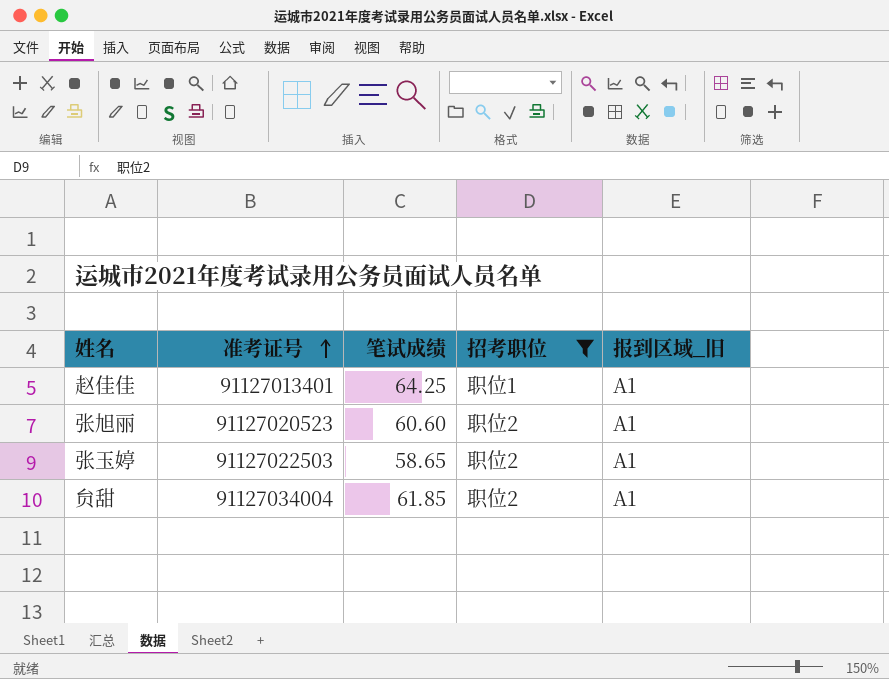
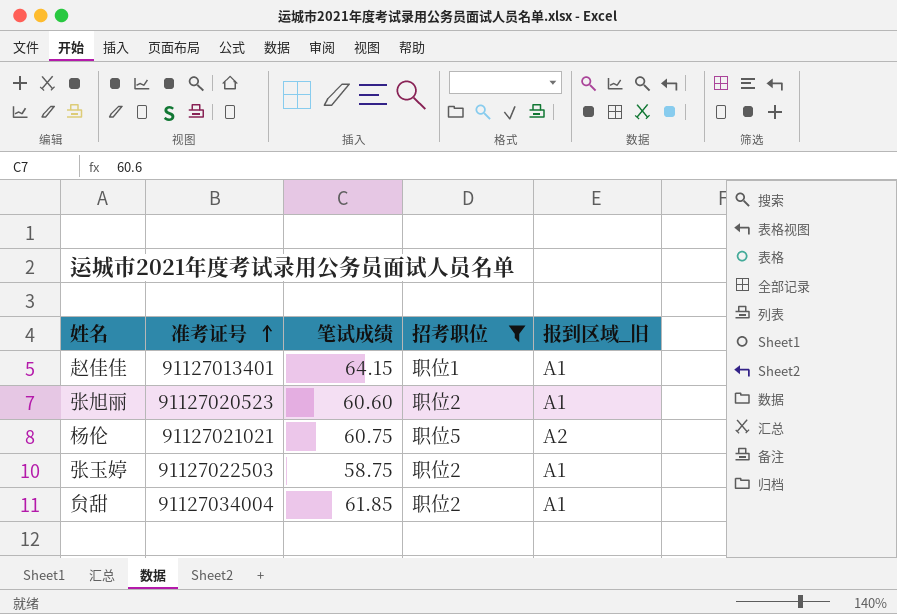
赵佳佳 | 笔试成绩: 64.25 -> 64.15
row 杨伦: none -> 91127021021 | 60.75 | 职位5 | A2
张玉婷 | 笔试成绩: 58.65 -> 58.75

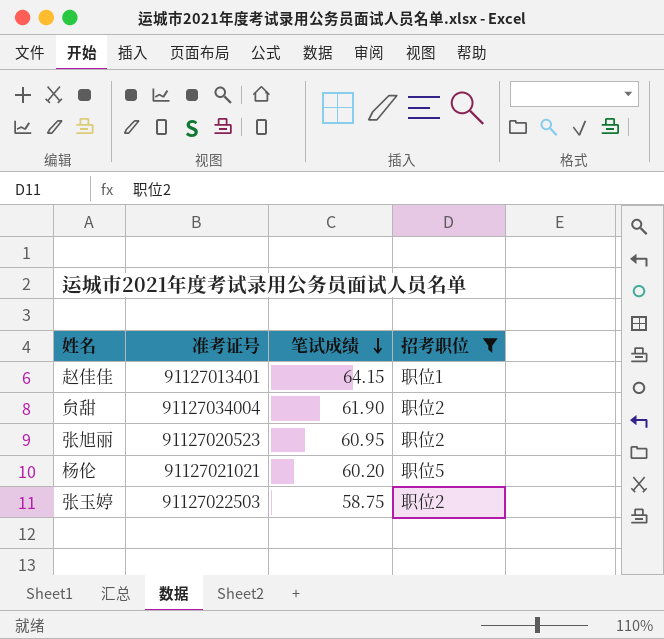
row order: 准考证号 ascending -> 笔试成绩 descending
column 报到区域_旧 | position: 5 -> none
贠甜 | 笔试成绩: 61.85 -> 61.90
张旭丽 | 笔试成绩: 60.60 -> 60.95
杨伦 | 笔试成绩: 60.75 -> 60.20

